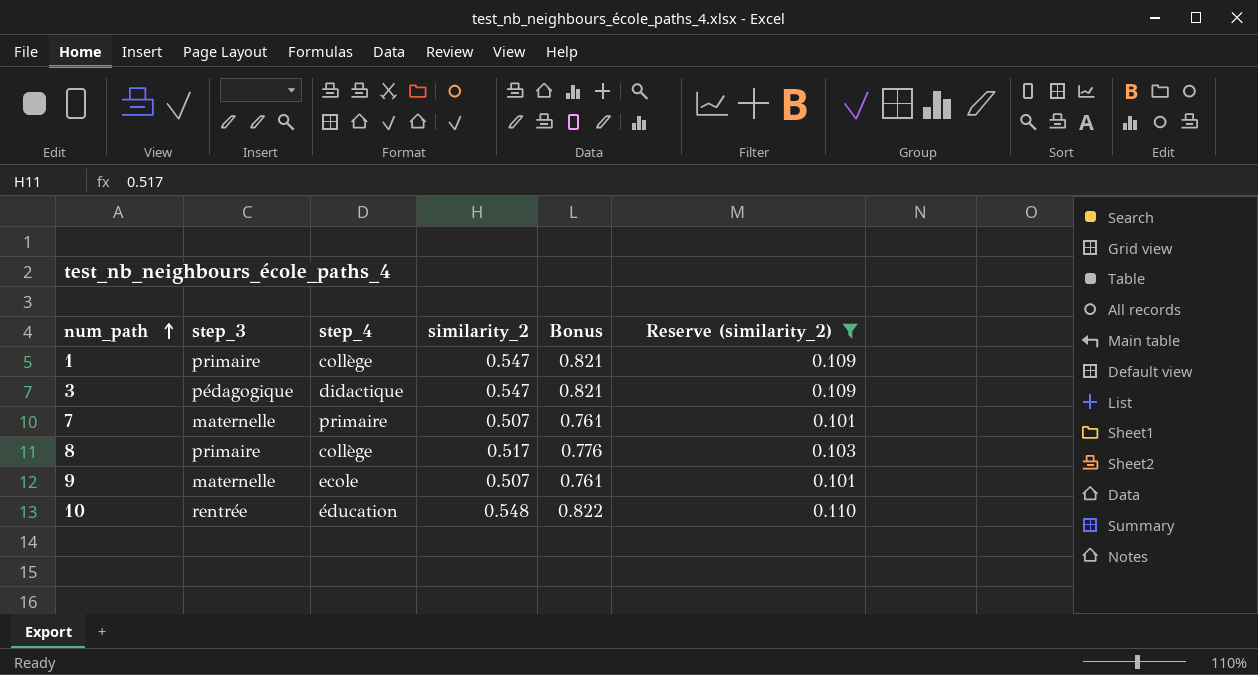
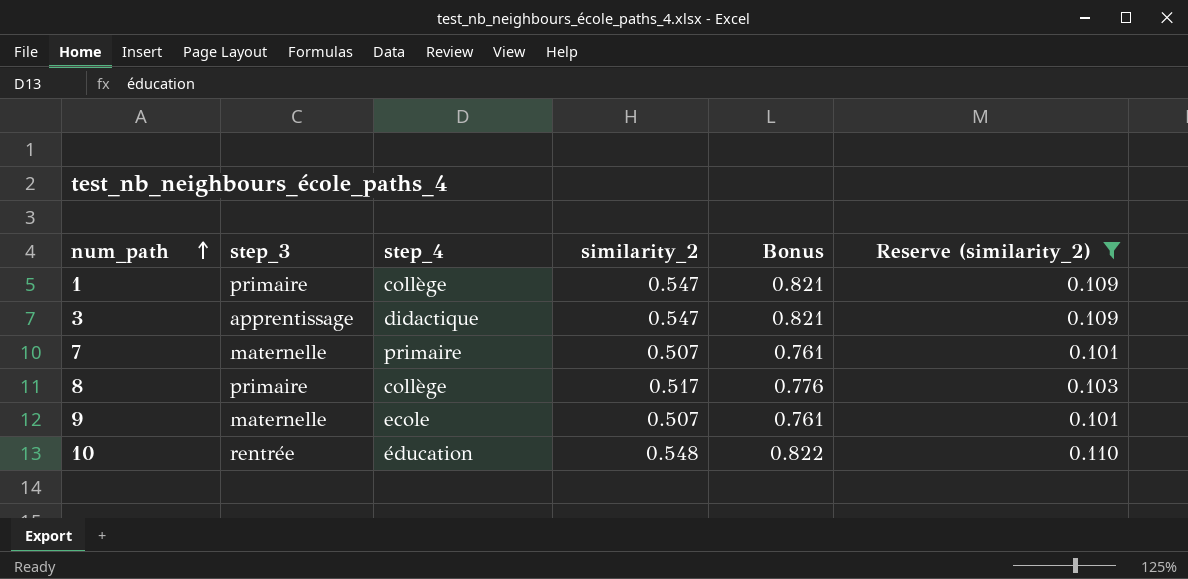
3 | step_3: pédagogique -> apprentissage

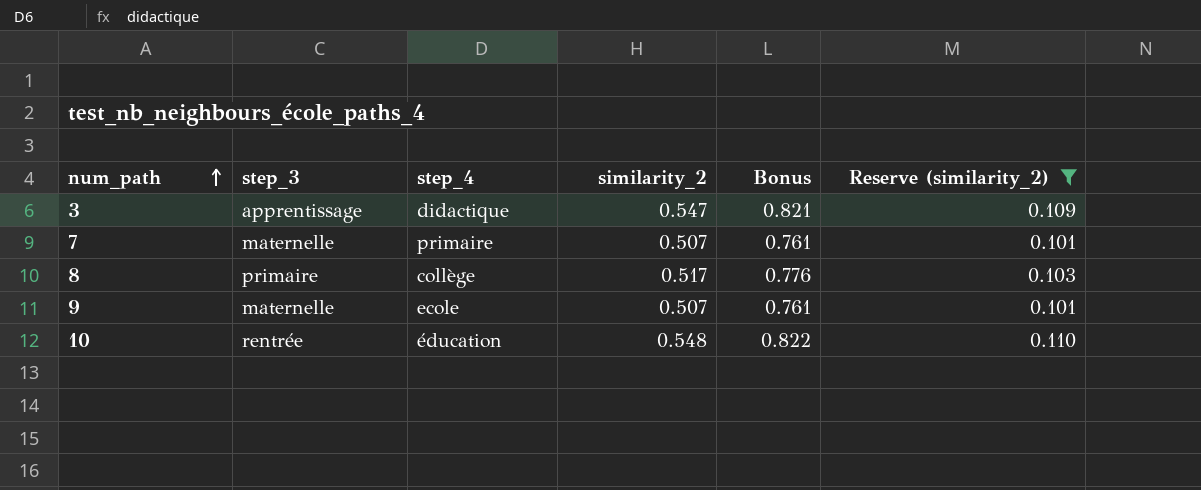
row 1: primaire | collège | 0.547 | 0.821 | 0.109 -> none

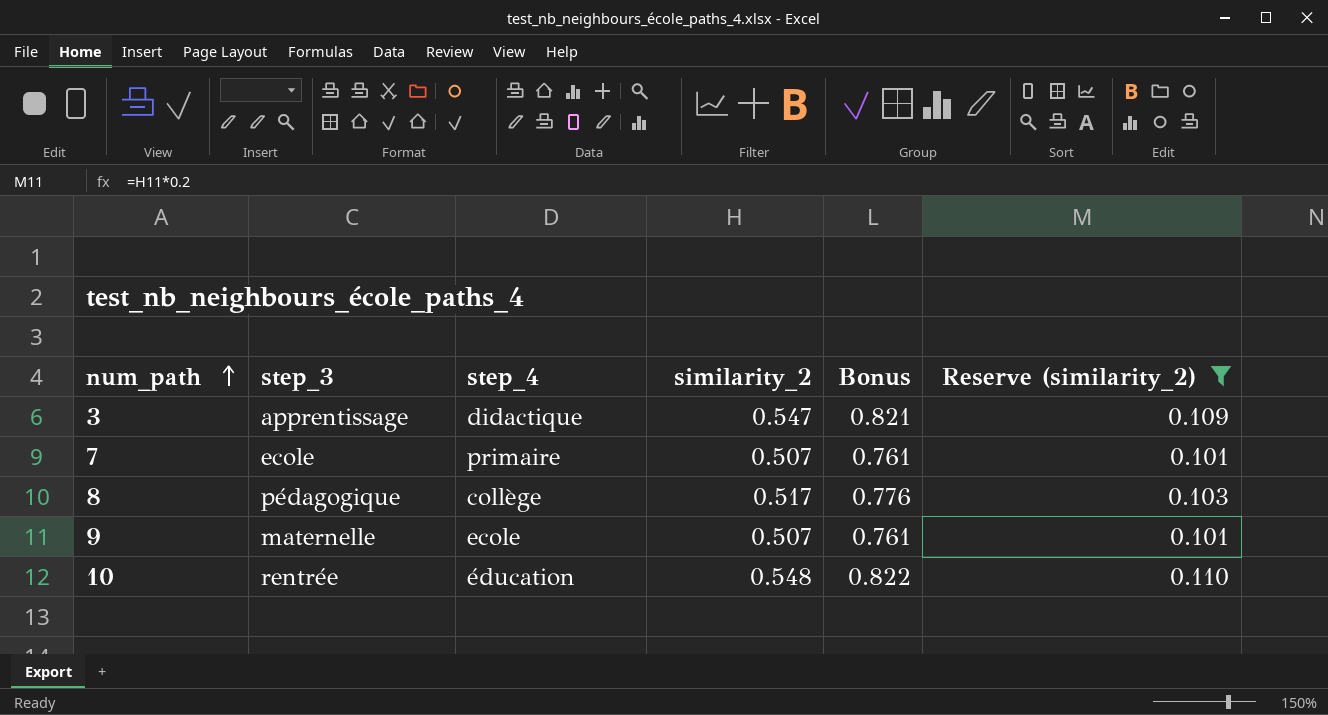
7 | step_3: maternelle -> ecole
8 | step_3: primaire -> pédagogique

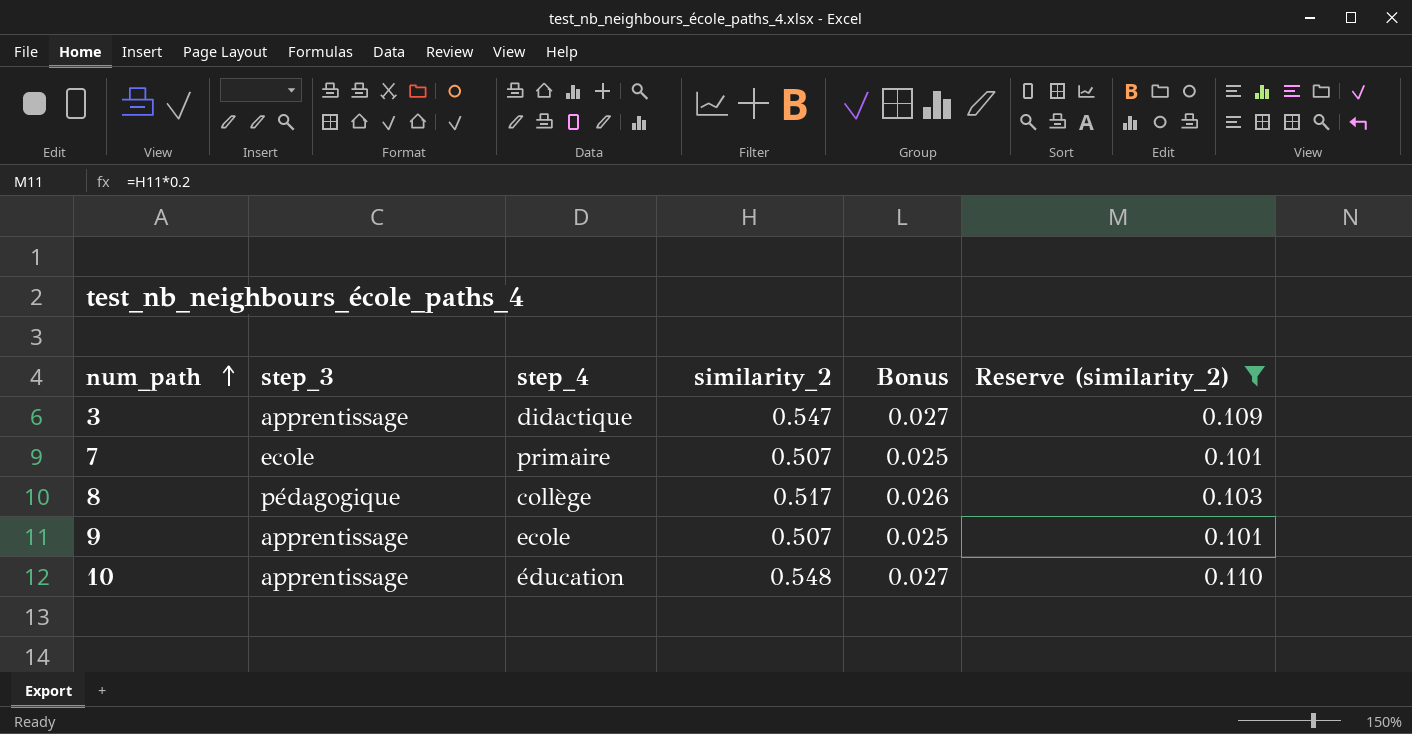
column Bonus | formula: [similarity_2] * 1.5 -> [similarity_2] * 0.05
9 | step_3: maternelle -> apprentissage
10 | step_3: rentrée -> apprentissage

